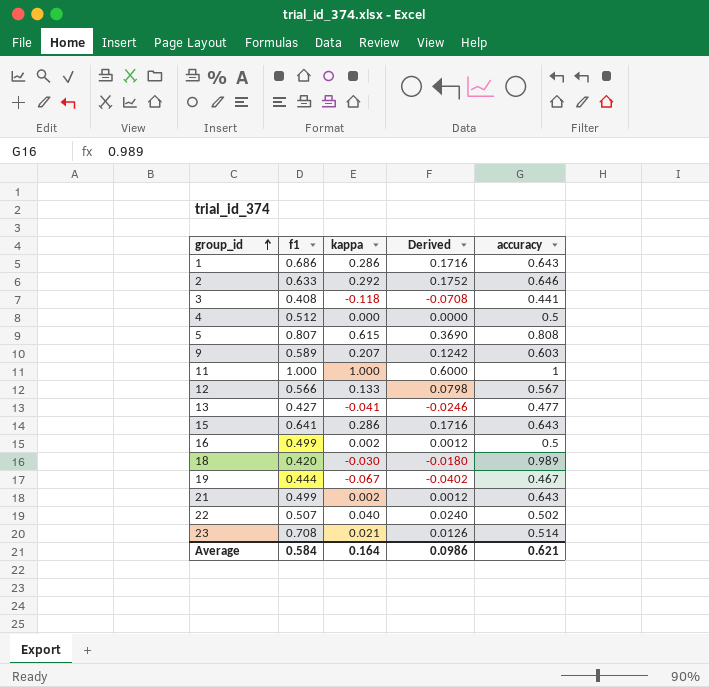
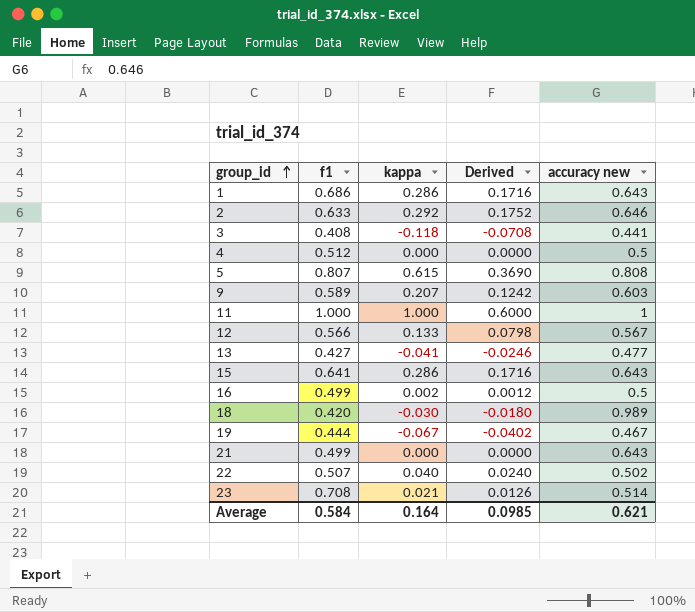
column name: accuracy -> accuracy new
21 | kappa: 0.002 -> 0.000
21 | Derived: 0.0012 -> 0.0000
Average | Derived: 0.0986 -> 0.0985

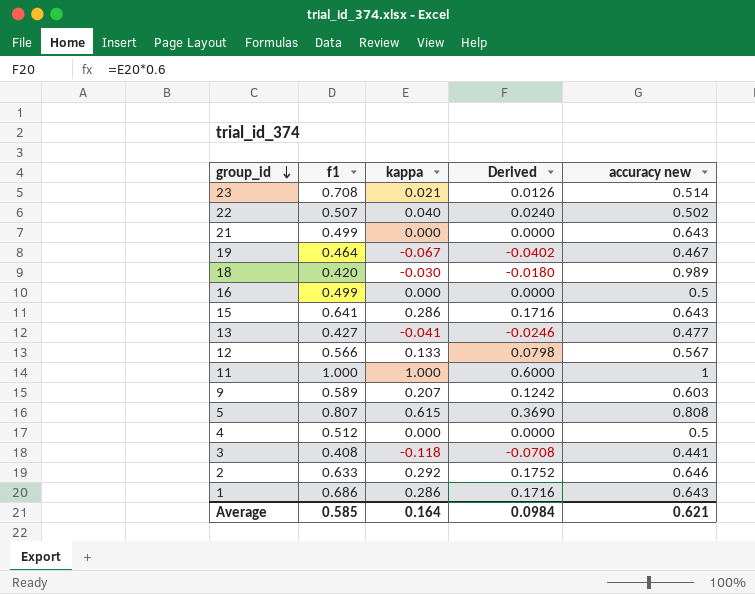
row order: group_id ascending -> group_id descending
19 | f1: 0.444 -> 0.464
16 | kappa: 0.002 -> 0.000
16 | Derived: 0.0012 -> 0.0000
Average | f1: 0.584 -> 0.585
Average | Derived: 0.0985 -> 0.0984

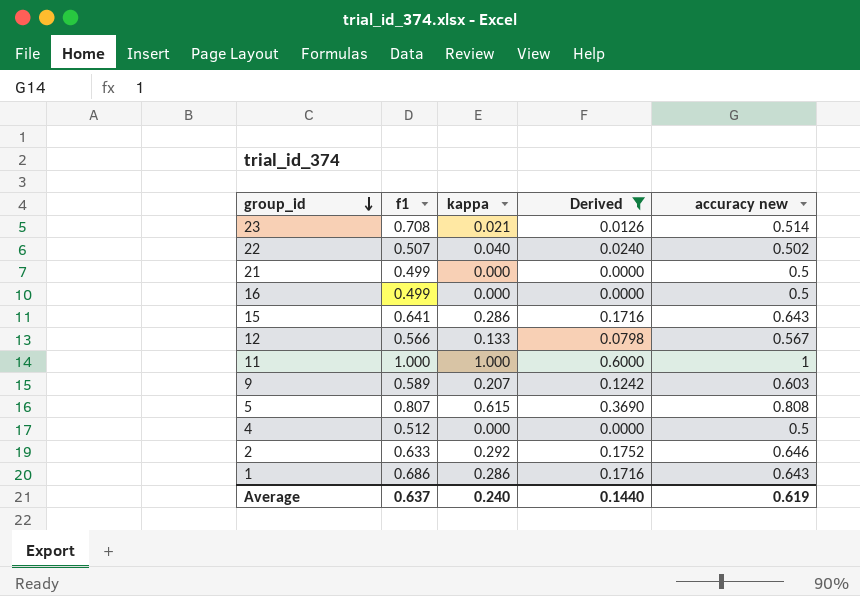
filter: none -> Derived >= 0.0000
21 | accuracy new: 0.643 -> 0.5
Average | f1: 0.585 -> 0.637
Average | kappa: 0.164 -> 0.240
Average | Derived: 0.0984 -> 0.1440
Average | accuracy new: 0.621 -> 0.619

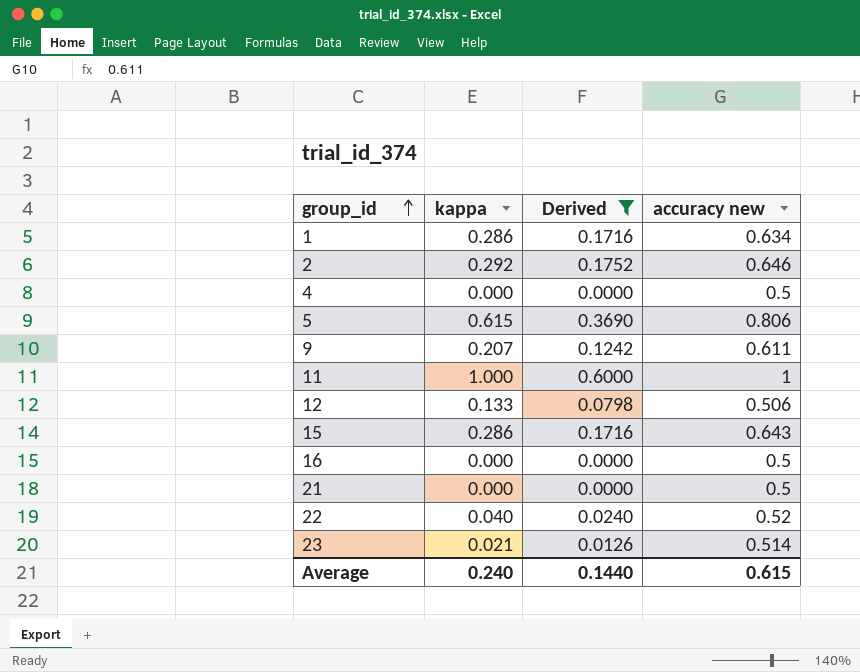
row order: group_id descending -> group_id ascending
column f1 | position: 2 -> none
1 | accuracy new: 0.643 -> 0.634
5 | accuracy new: 0.808 -> 0.806
9 | accuracy new: 0.603 -> 0.611
12 | accuracy new: 0.567 -> 0.506
22 | accuracy new: 0.502 -> 0.52
Average | accuracy new: 0.619 -> 0.615

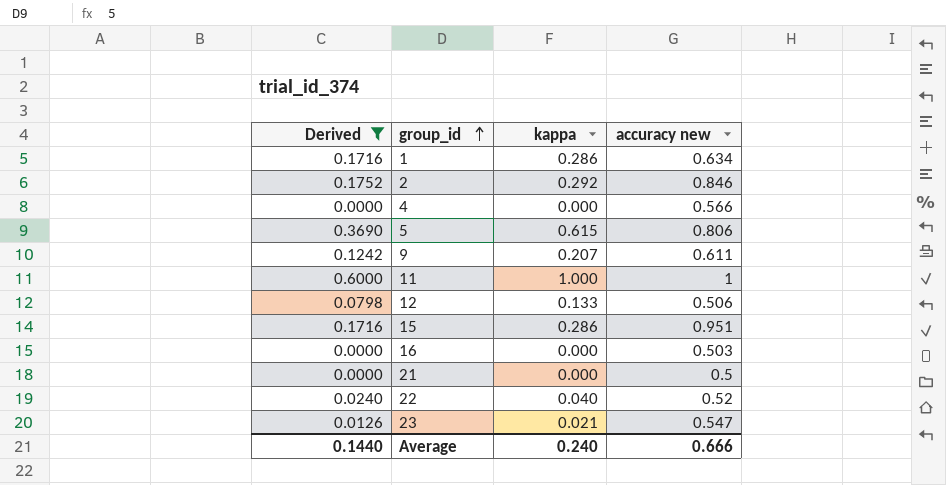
column Derived | position: 3 -> 1
2 | accuracy new: 0.646 -> 0.846
4 | accuracy new: 0.5 -> 0.566
15 | accuracy new: 0.643 -> 0.951
16 | accuracy new: 0.5 -> 0.503
23 | accuracy new: 0.514 -> 0.547
Average | accuracy new: 0.615 -> 0.666

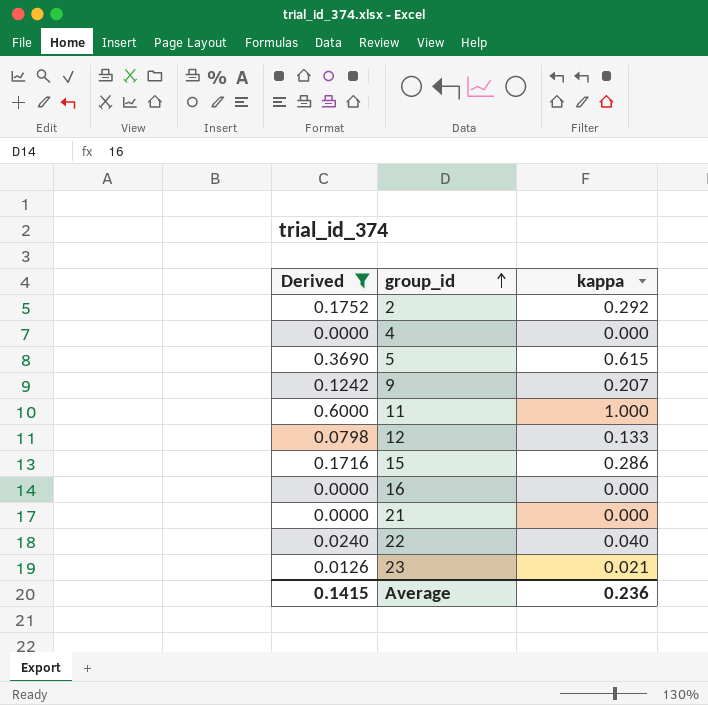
column accuracy new | position: 4 -> none
row 1: 0.1716 | 0.286 | 0.634 -> none
Average | Derived: 0.1440 -> 0.1415
Average | kappa: 0.240 -> 0.236

